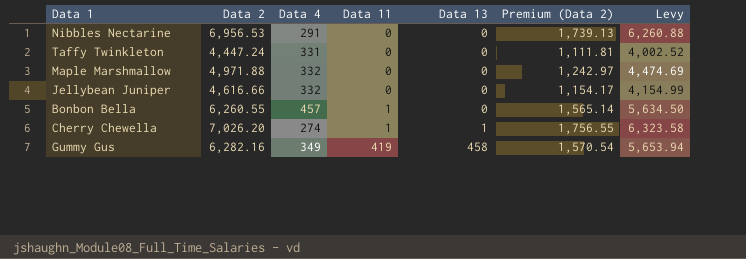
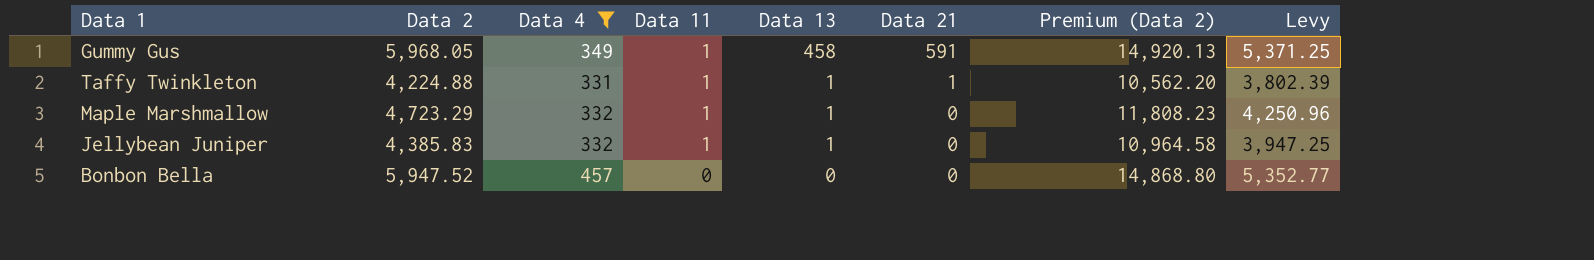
filter: none -> Data 4 >= 331
row order: Data 11 ascending -> Data 11 descending
column Data 21 | position: none -> 6
column Premium (Data 2) | formula: [Data 2] * 0.25 -> [Data 2] * 2.5
Gummy Gus | Data 2: 6,282.16 -> 5,968.05
Gummy Gus | Data 11: 419 -> 1
Gummy Gus | Levy: 5,653.94 -> 5,371.25
Taffy Twinkleton | Data 2: 4,447.24 -> 4,224.88
Taffy Twinkleton | Data 11: 0 -> 1
Taffy Twinkleton | Data 13: 0 -> 1
Taffy Twinkleton | Levy: 4,002.52 -> 3,802.39
Maple Marshmallow | Data 2: 4,971.88 -> 4,723.29
Maple Marshmallow | Data 11: 0 -> 1
Maple Marshmallow | Data 13: 0 -> 1
Maple Marshmallow | Levy: 4,474.69 -> 4,250.96
Jellybean Juniper | Data 2: 4,616.66 -> 4,385.83
Jellybean Juniper | Data 11: 0 -> 1
Jellybean Juniper | Data 13: 0 -> 1
Jellybean Juniper | Levy: 4,154.99 -> 3,947.25
Bonbon Bella | Data 2: 6,260.55 -> 5,947.52
Bonbon Bella | Data 11: 1 -> 0
Bonbon Bella | Levy: 5,634.50 -> 5,352.77

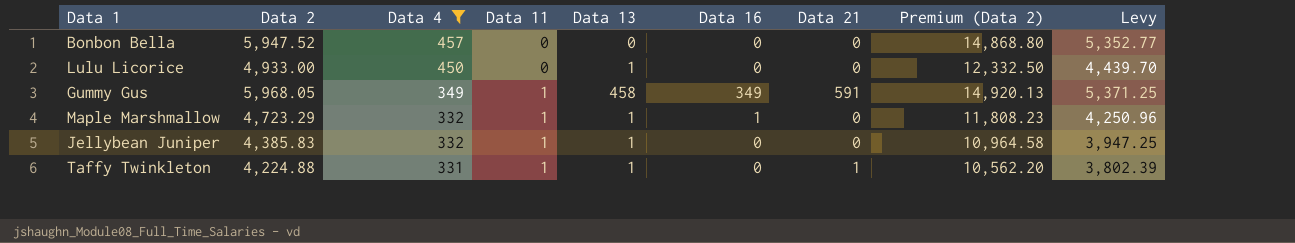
row order: Data 11 descending -> Data 4 descending
column Data 16 | position: none -> 6
row Lulu Licorice: none -> 4,933.00 | 450 | 0 | 1 | 0 | 0 | 12,332.50 | 4,439.70

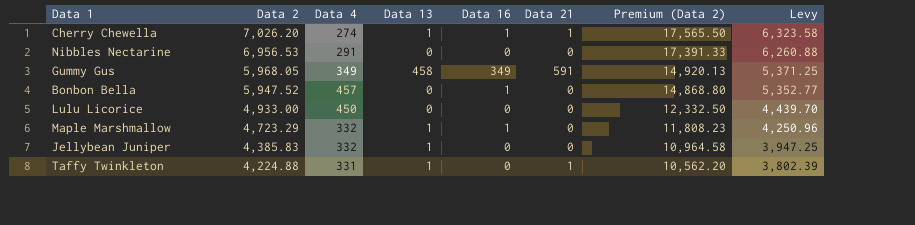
filter: Data 4 >= 331 -> none
row order: Data 4 descending -> Data 2 descending
column Data 11 | position: 4 -> none
Bonbon Bella | Data 16: 0 -> 1
Lulu Licorice | Data 13: 1 -> 0

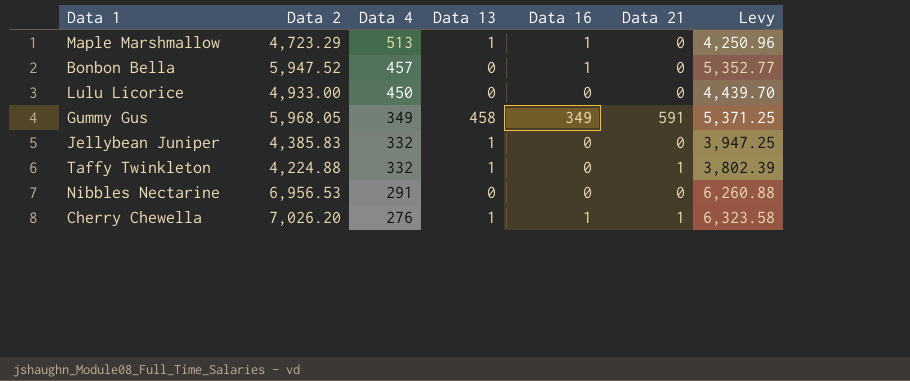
row order: Data 2 descending -> Data 4 descending
column Premium (Data 2) | formula: [Data 2] * 2.5 -> none
Maple Marshmallow | Data 4: 332 -> 513
Taffy Twinkleton | Data 4: 331 -> 332
Cherry Chewella | Data 4: 274 -> 276

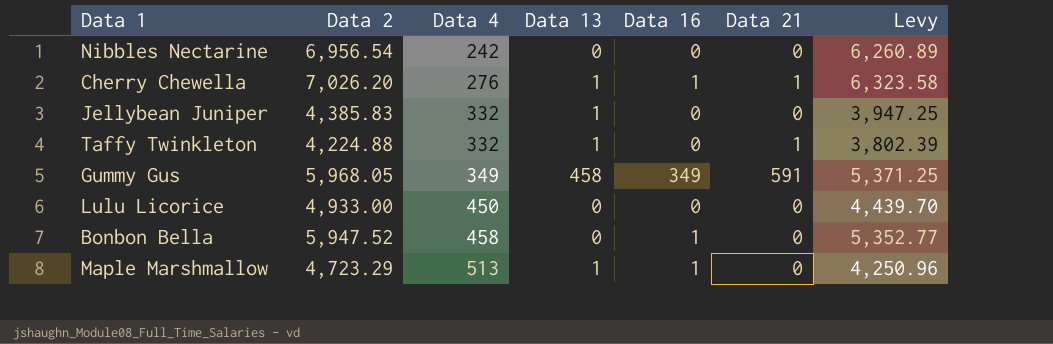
row order: Data 4 descending -> Data 4 ascending
Nibbles Nectarine | Data 2: 6,956.53 -> 6,956.54
Nibbles Nectarine | Data 4: 291 -> 242
Nibbles Nectarine | Levy: 6,260.88 -> 6,260.89
Bonbon Bella | Data 4: 457 -> 458

